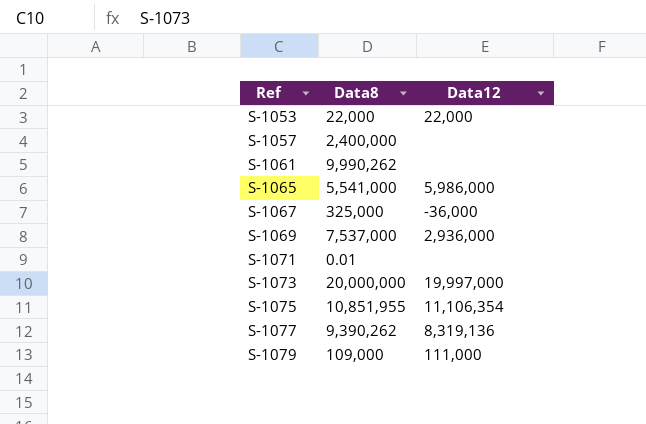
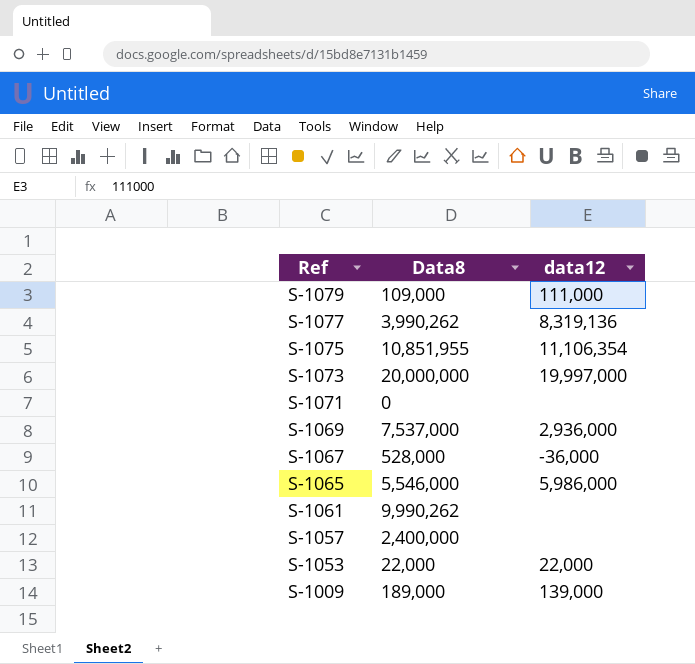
row order: Ref ascending -> Ref descending
column name: Data12 -> data12
S-1077 | Data8: 9,390,262 -> 3,990,262
S-1071 | Data8: 0.01 -> 0
S-1067 | Data8: 325,000 -> 528,000
S-1065 | Data8: 5,541,000 -> 5,546,000
row S-1009: none -> 189,000 | 139,000

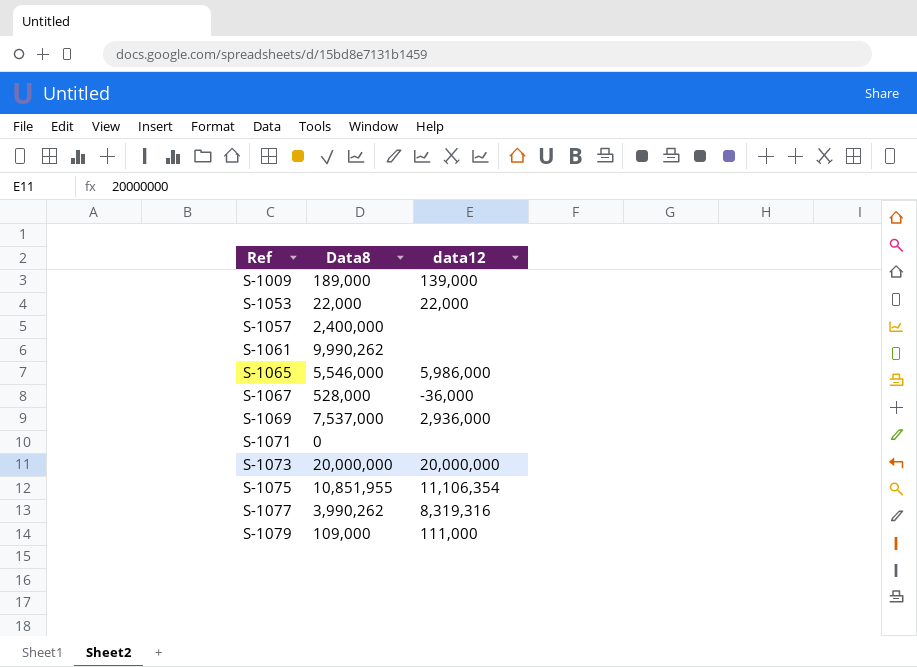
row order: Ref descending -> Ref ascending
S-1073 | data12: 19,997,000 -> 20,000,000
S-1077 | data12: 8,319,136 -> 8,319,316

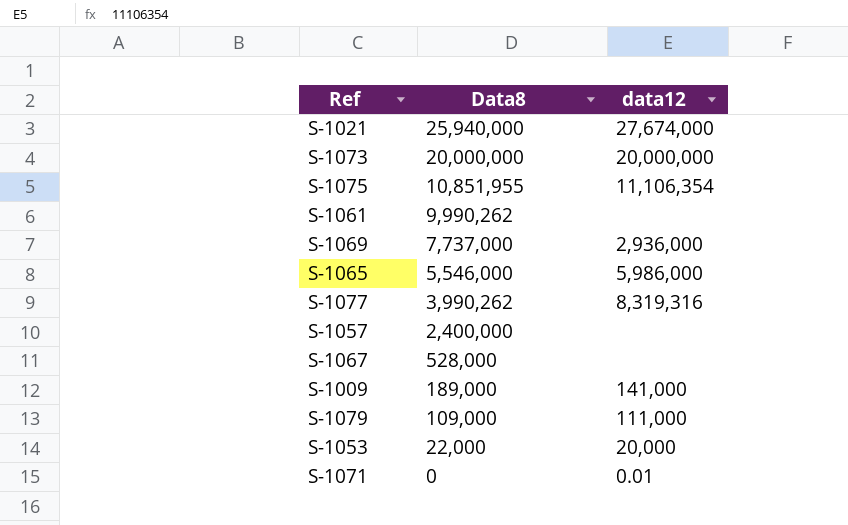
row order: Ref ascending -> Data8 descending
row S-1021: none -> 25,940,000 | 27,674,000
S-1069 | Data8: 7,537,000 -> 7,737,000
S-1067 | data12: -36,000 -> none
S-1009 | data12: 139,000 -> 141,000
S-1053 | data12: 22,000 -> 20,000
S-1071 | data12: none -> 0.01

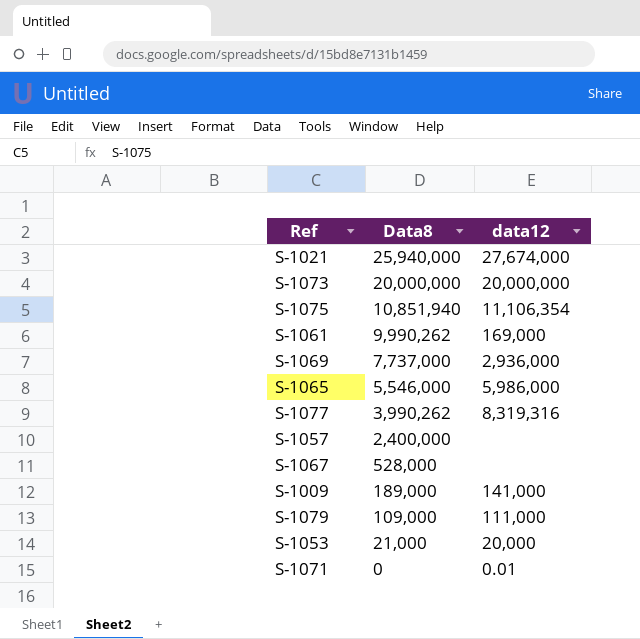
S-1075 | Data8: 10,851,955 -> 10,851,940
S-1061 | data12: none -> 169,000
S-1053 | Data8: 22,000 -> 21,000

